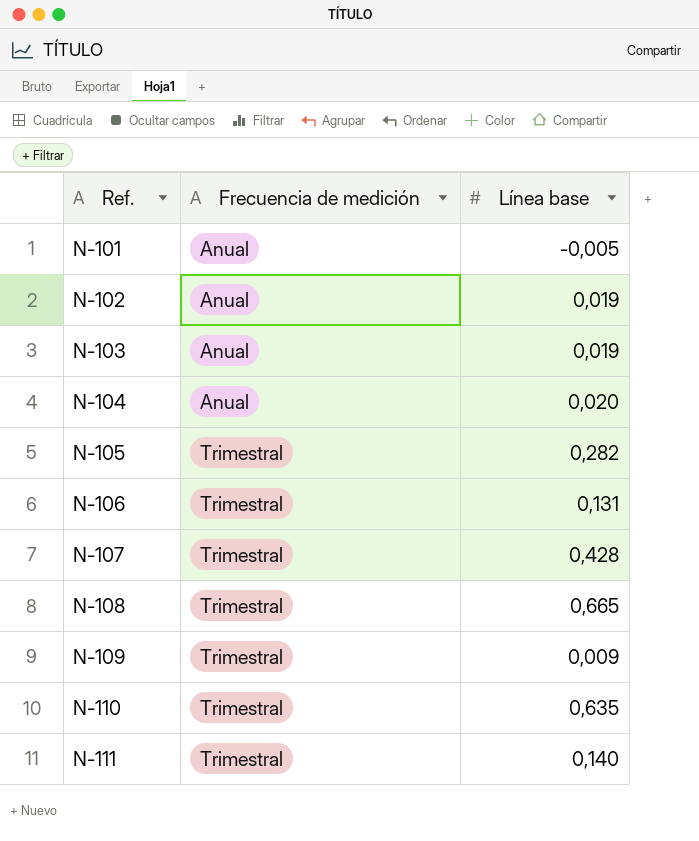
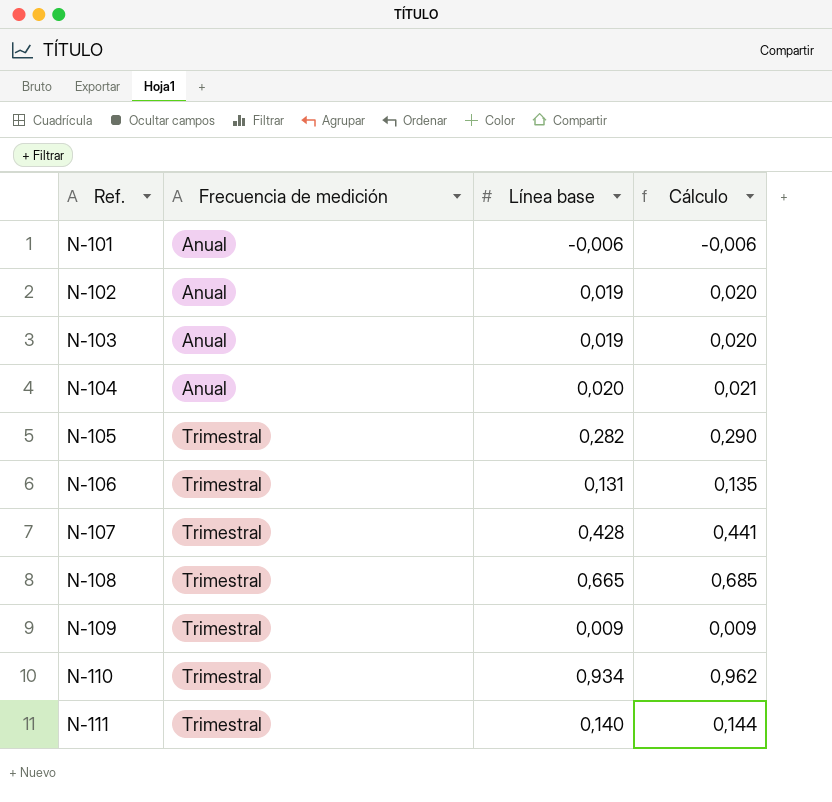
column Cálculo | formula: none -> [Línea base] * 1,03
N-101 | Línea base: -0,005 -> -0,006
N-110 | Línea base: 0,635 -> 0,934

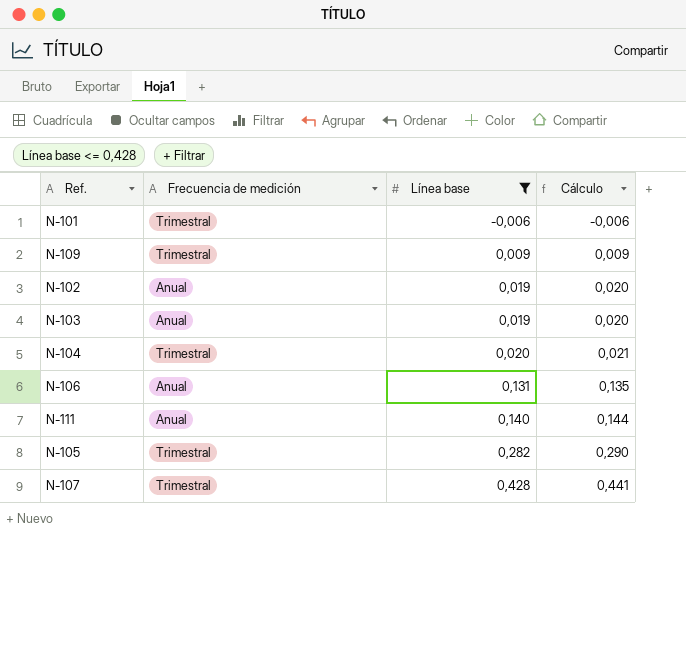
filter: none -> Línea base <= 0,428
row order: Ref. ascending -> Línea base ascending
N-101 | Frecuencia de medición: Anual -> Trimestral
N-104 | Frecuencia de medición: Anual -> Trimestral
N-106 | Frecuencia de medición: Trimestral -> Anual
N-111 | Frecuencia de medición: Trimestral -> Anual

